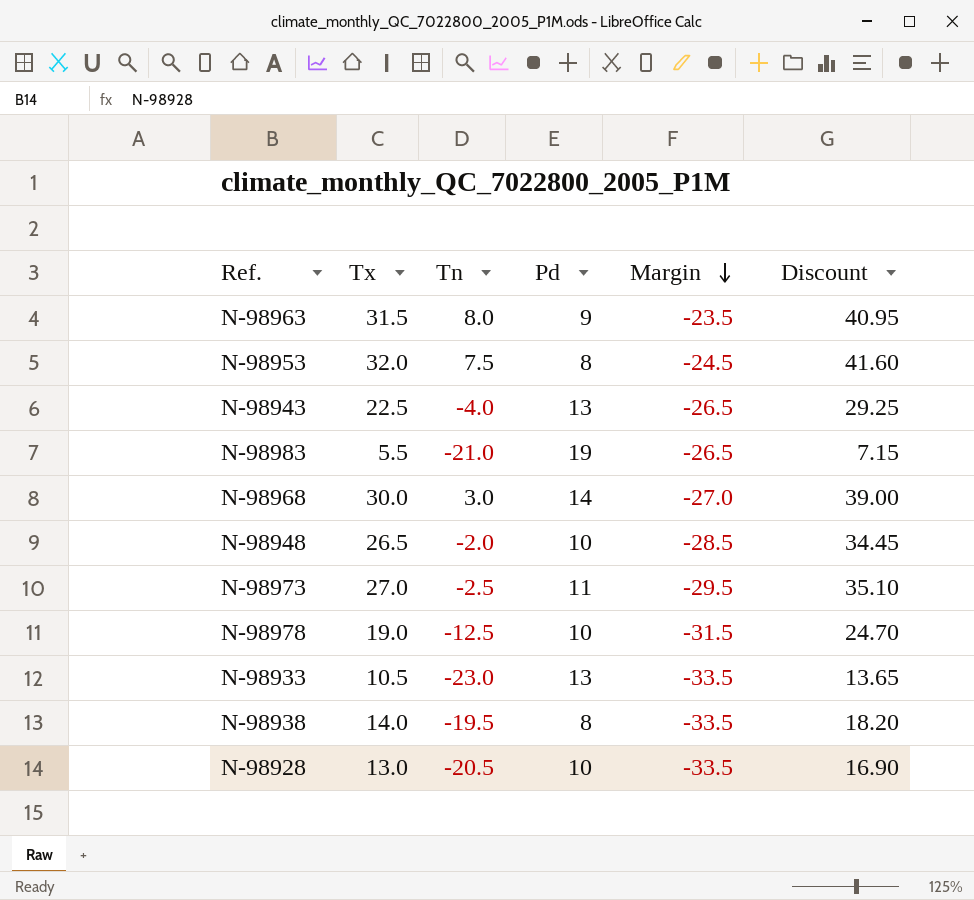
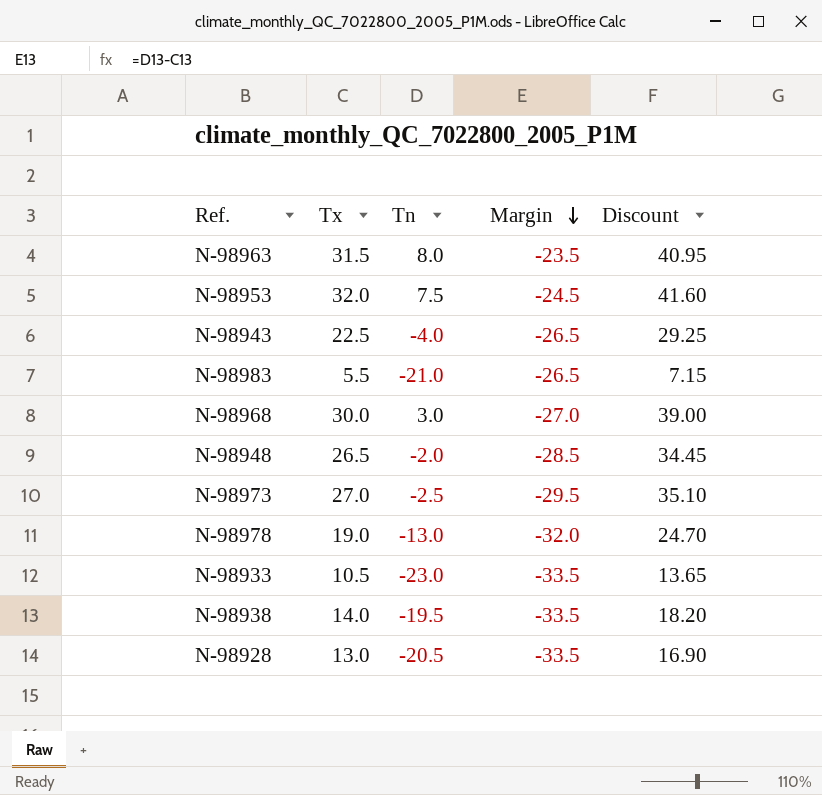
column Pd | position: 4 -> none
N-98978 | Tn: -12.5 -> -13.0
N-98978 | Margin: -31.5 -> -32.0

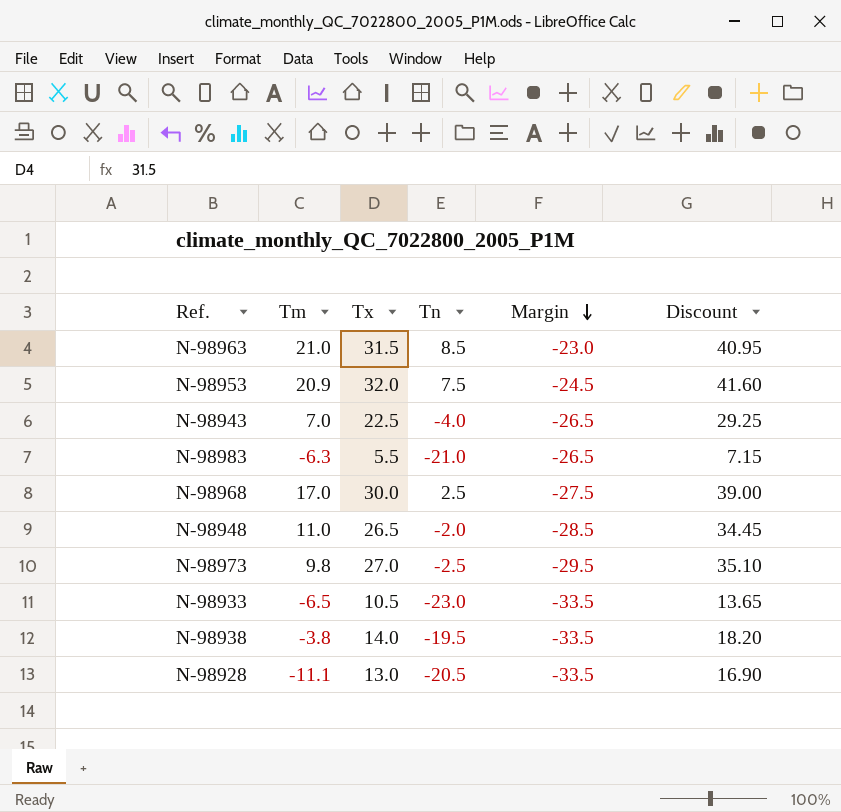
column Tm | position: none -> 2
row N-98978: 19.0 | -13.0 | -32.0 | 24.70 -> none
N-98963 | Tn: 8.0 -> 8.5
N-98963 | Margin: -23.5 -> -23.0
N-98968 | Tn: 3.0 -> 2.5
N-98968 | Margin: -27.0 -> -27.5

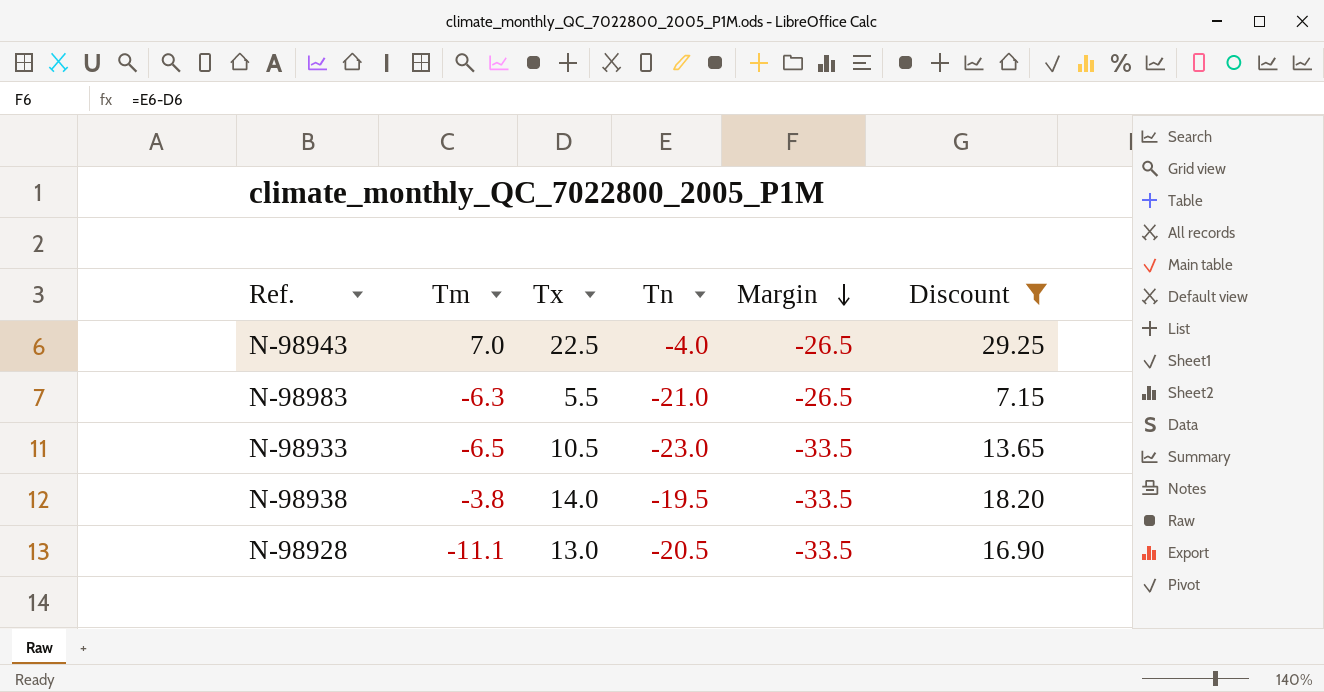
filter: none -> Discount <= 29.25

